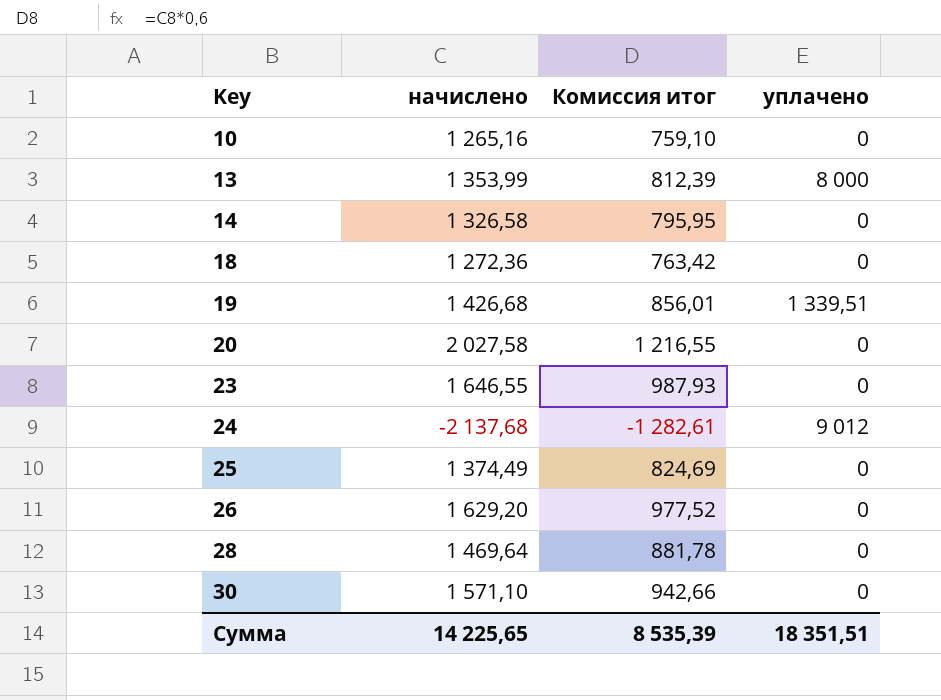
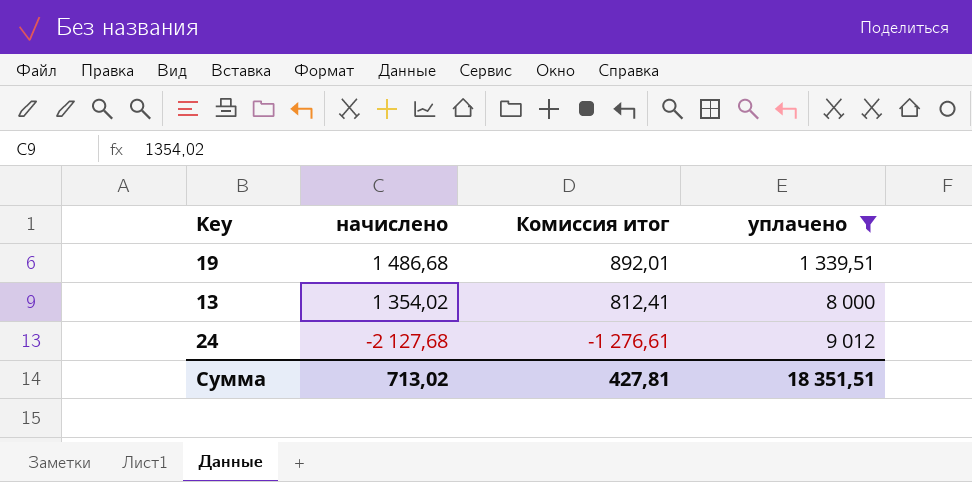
filter: none -> уплачено != 0
row order: Key ascending -> начислено descending
19 | начислено: 1 426,68 -> 1 486,68
19 | Комиссия итог: 856,01 -> 892,01
13 | начислено: 1 353,99 -> 1 354,02
13 | Комиссия итог: 812,39 -> 812,41
24 | начислено: -2 137,68 -> -2 127,68
24 | Комиссия итог: -1 282,61 -> -1 276,61
Сумма | начислено: 14 225,65 -> 713,02
Сумма | Комиссия итог: 8 535,39 -> 427,81

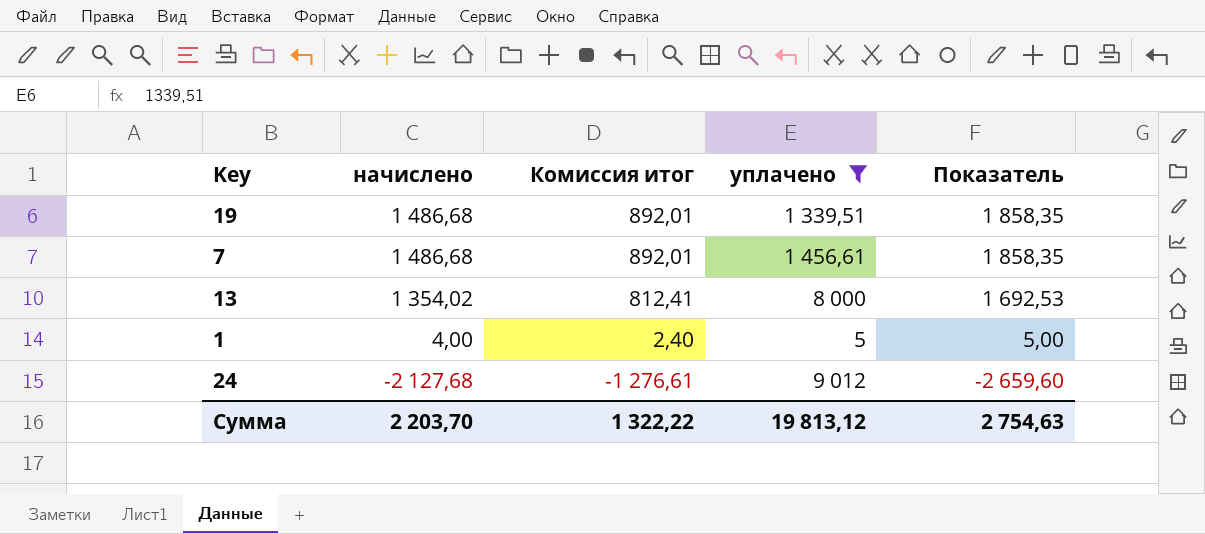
column Показатель | formula: none -> [начислено] * 1,25
row 7: none -> 1 486,68 | 892,01 | 1 456,61 | 1 858,35
row 1: none -> 4,00 | 2,40 | 5 | 5,00
Сумма | начислено: 713,02 -> 2 203,70
Сумма | Комиссия итог: 427,81 -> 1 322,22
Сумма | уплачено: 18 351,51 -> 19 813,12

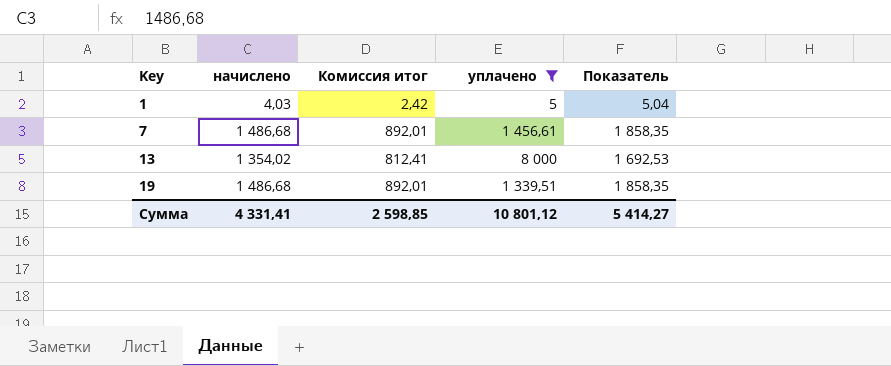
row order: начислено descending -> Key ascending
row 24: -2 127,68 | -1 276,61 | 9 012 | -2 659,60 -> none
1 | начислено: 4,00 -> 4,03
1 | Комиссия итог: 2,40 -> 2,42
1 | Показатель: 5,00 -> 5,04
Сумма | начислено: 2 203,70 -> 4 331,41
Сумма | Комиссия итог: 1 322,22 -> 2 598,85
Сумма | уплачено: 19 813,12 -> 10 801,12
Сумма | Показатель: 2 754,63 -> 5 414,27

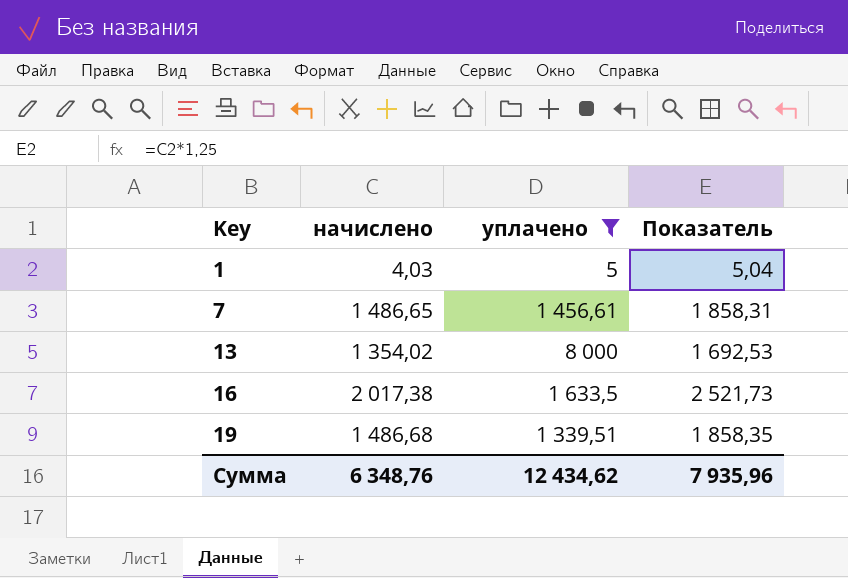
column Комиссия итог | formula: [начислено] * 0,6 -> none
7 | начислено: 1 486,68 -> 1 486,65
7 | Показатель: 1 858,35 -> 1 858,31
row 16: none -> 2 017,38 | 1 633,5 | 2 521,73
Сумма | начислено: 4 331,41 -> 6 348,76
Сумма | уплачено: 10 801,12 -> 12 434,62
Сумма | Показатель: 5 414,27 -> 7 935,96

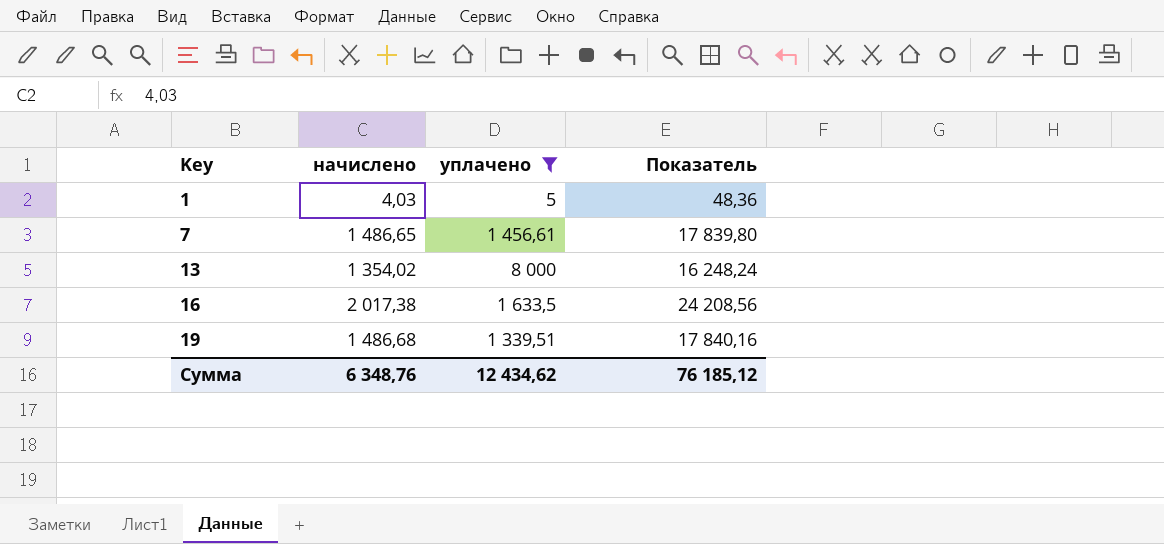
column Показатель | formula: [начислено] * 1,25 -> [начислено] * 12
Сумма | Показатель: 7 935,96 -> 76 185,12

